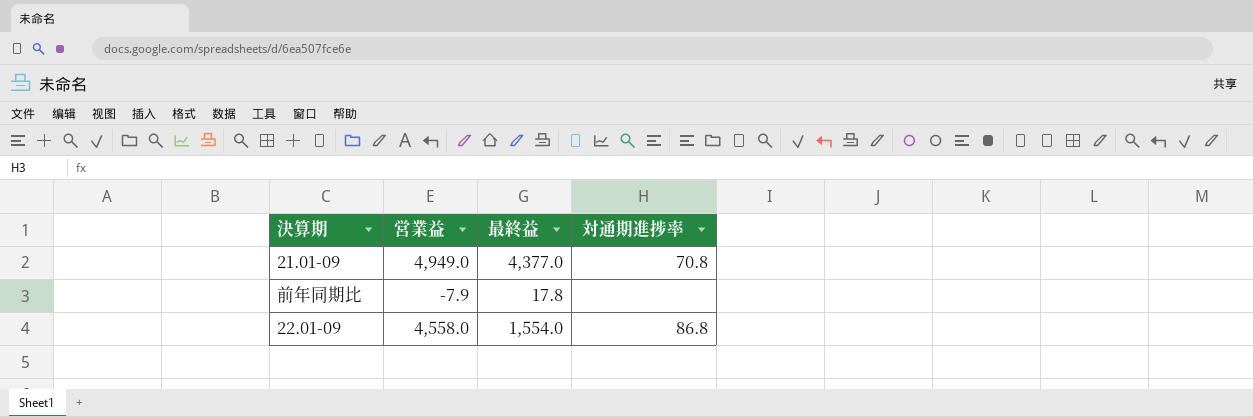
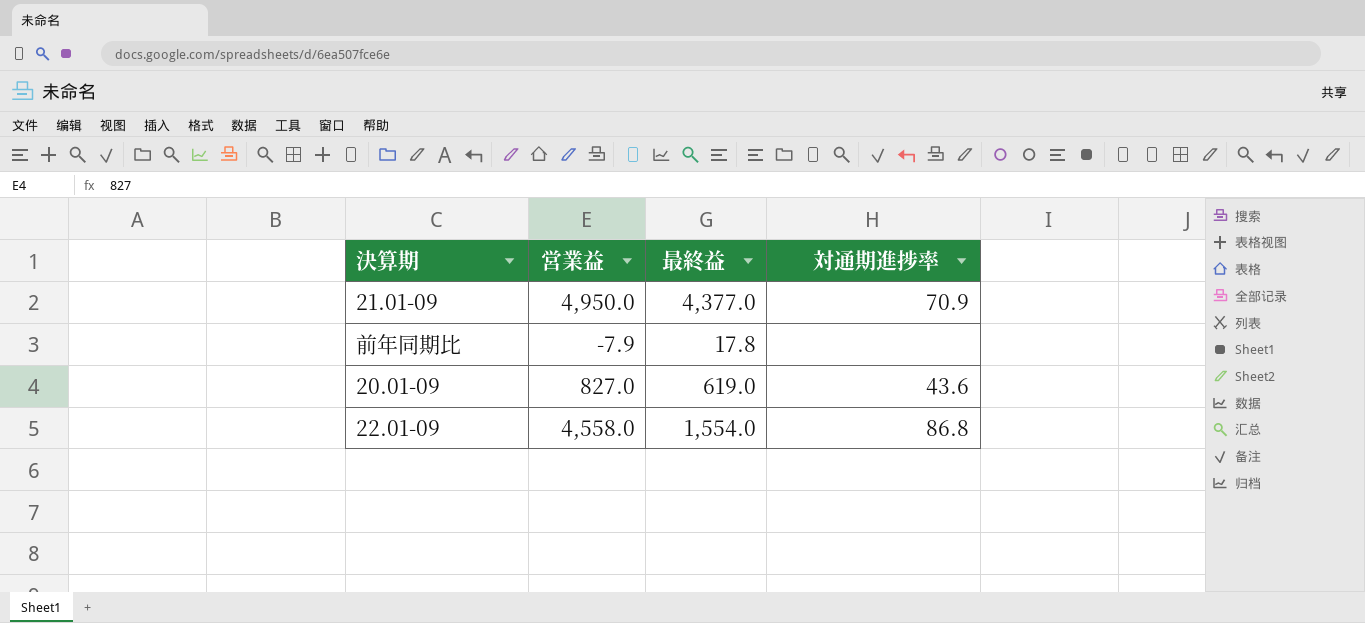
21.01-09 | 営業益: 4,949.0 -> 4,950.0
21.01-09 | 対通期進捗率: 70.8 -> 70.9
row 20.01-09: none -> 827.0 | 619.0 | 43.6

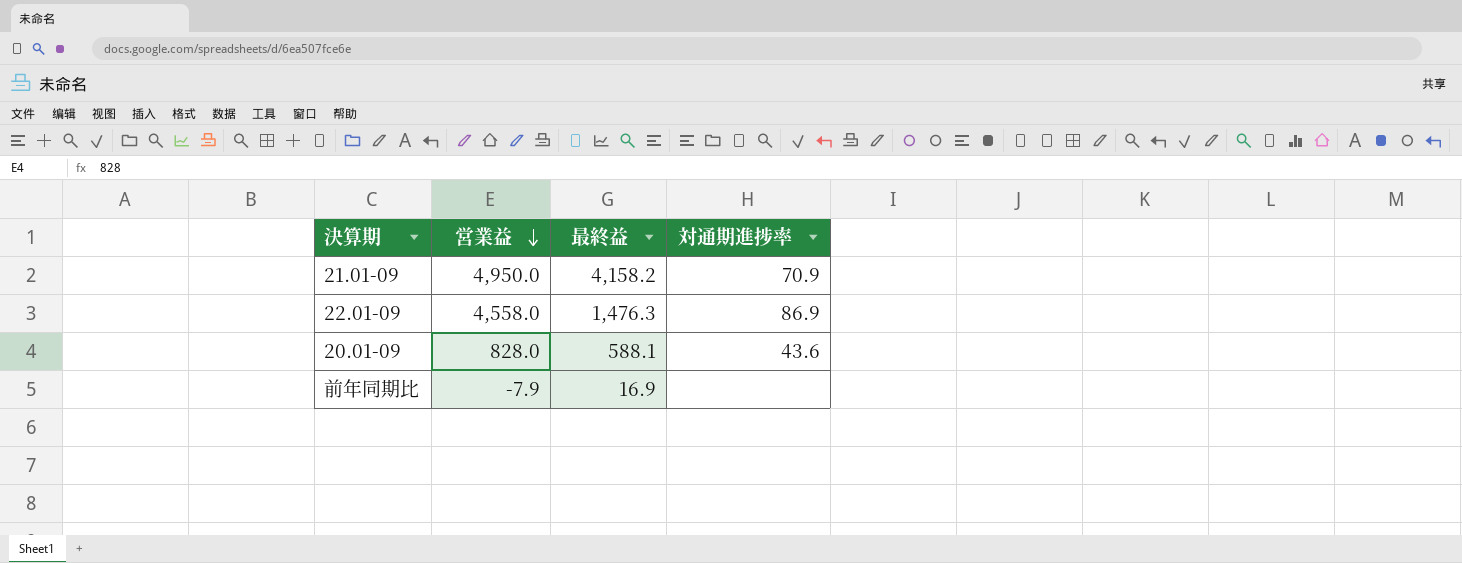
row order: none -> 営業益 descending
21.01-09 | 最終益: 4,377.0 -> 4,158.2
22.01-09 | 最終益: 1,554.0 -> 1,476.3
22.01-09 | 対通期進捗率: 86.8 -> 86.9
20.01-09 | 営業益: 827.0 -> 828.0
20.01-09 | 最終益: 619.0 -> 588.1
前年同期比 | 最終益: 17.8 -> 16.9

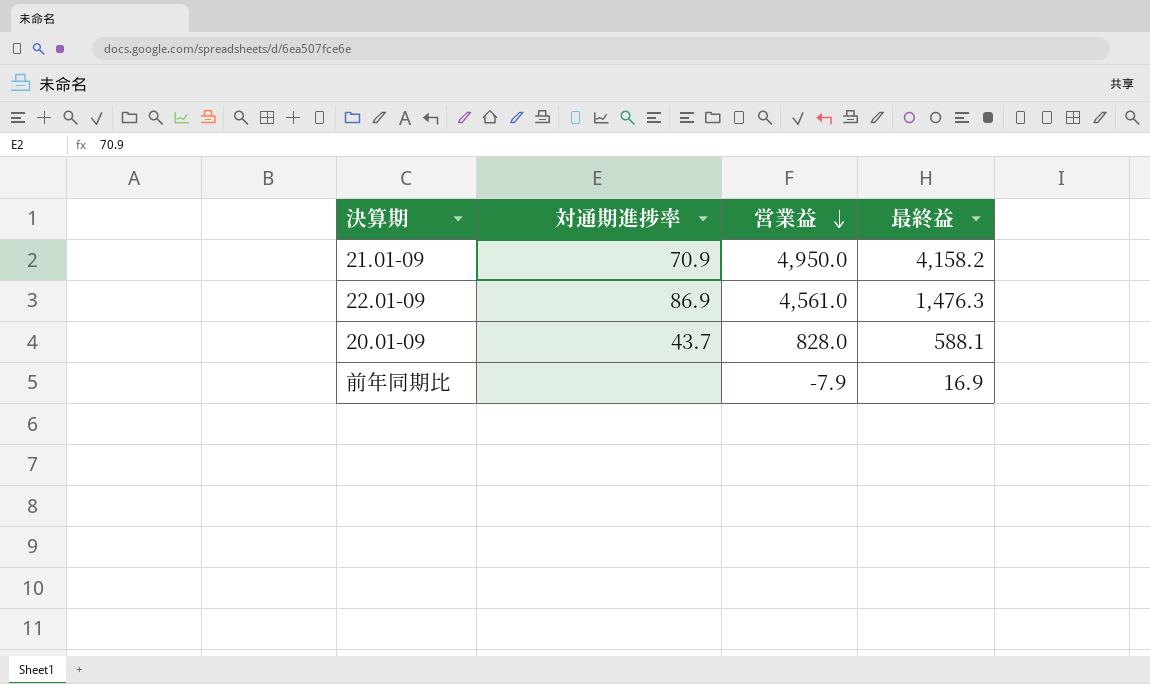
column 対通期進捗率 | position: 4 -> 2
22.01-09 | 営業益: 4,558.0 -> 4,561.0
20.01-09 | 対通期進捗率: 43.6 -> 43.7

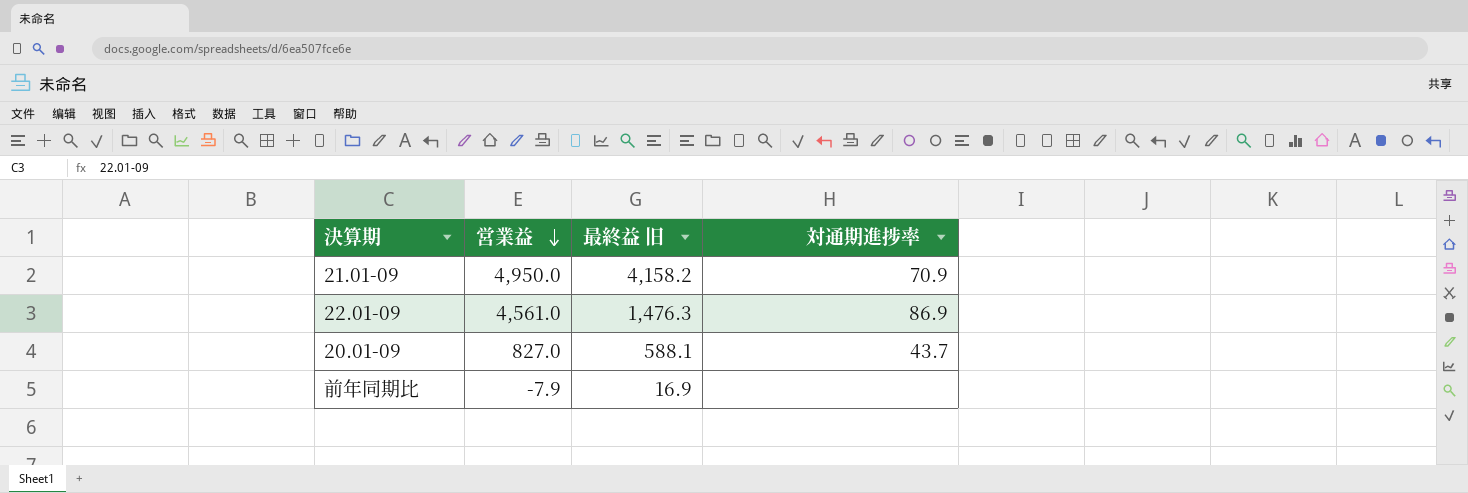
column name: 最終益 -> 最終益 旧
column 対通期進捗率 | position: 2 -> 4
20.01-09 | 営業益: 828.0 -> 827.0

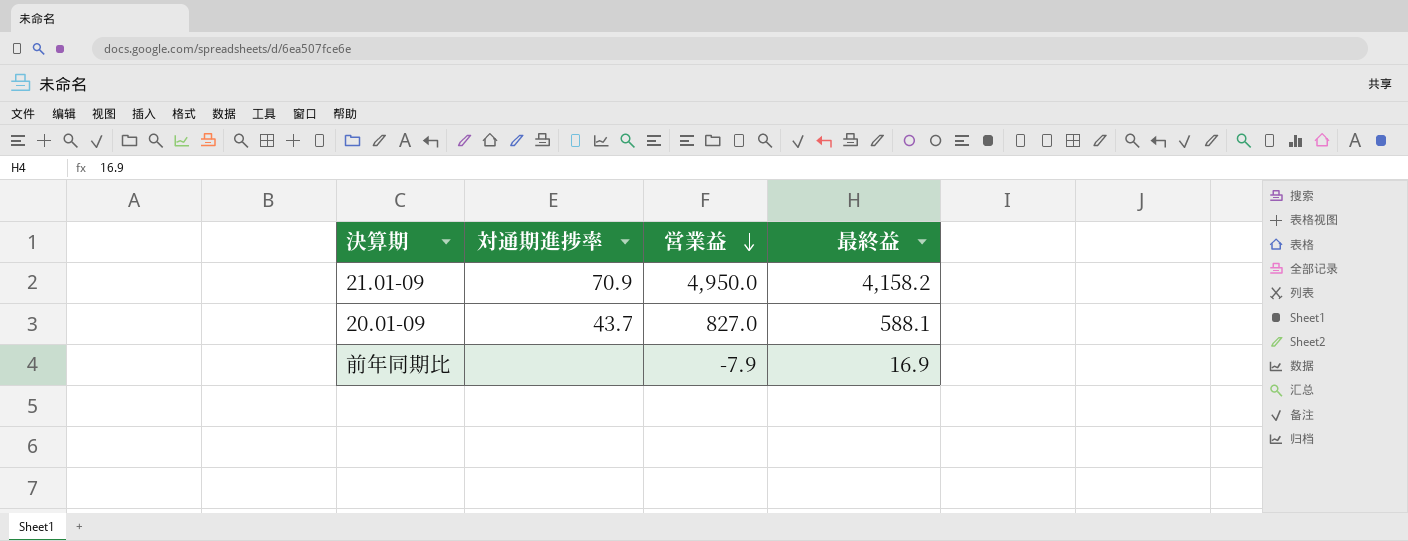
column 対通期進捗率 | position: 4 -> 2
column name: 最終益 旧 -> 最終益
row 22.01-09: 4,561.0 | 1,476.3 | 86.9 -> none

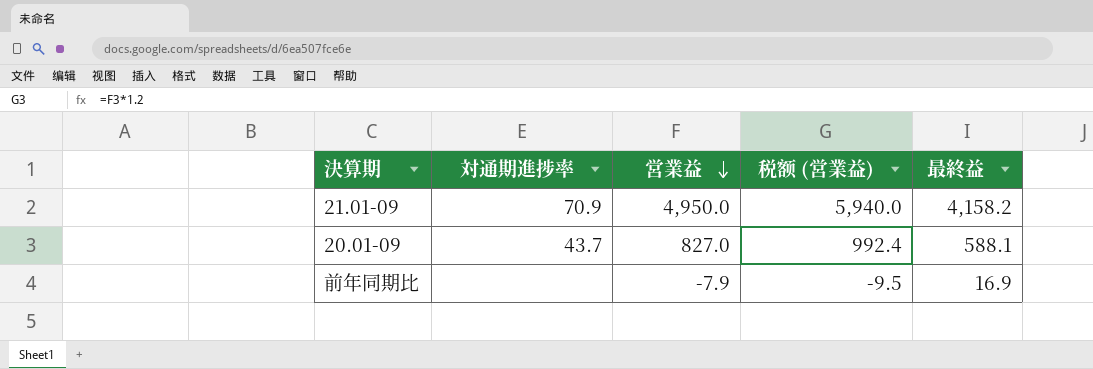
column 税额 (営業益) | formula: none -> [営業益] * 1.2

